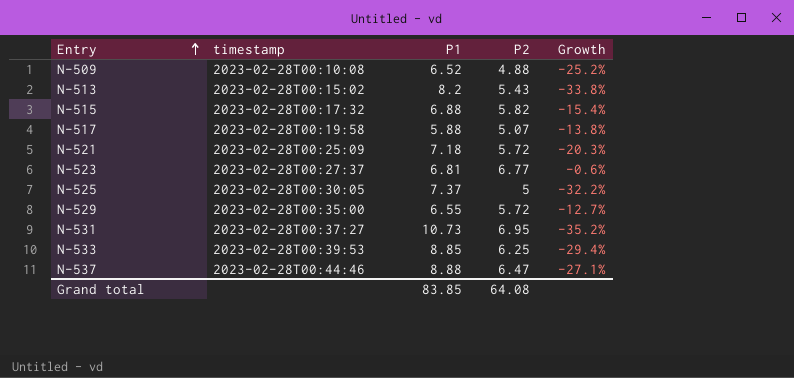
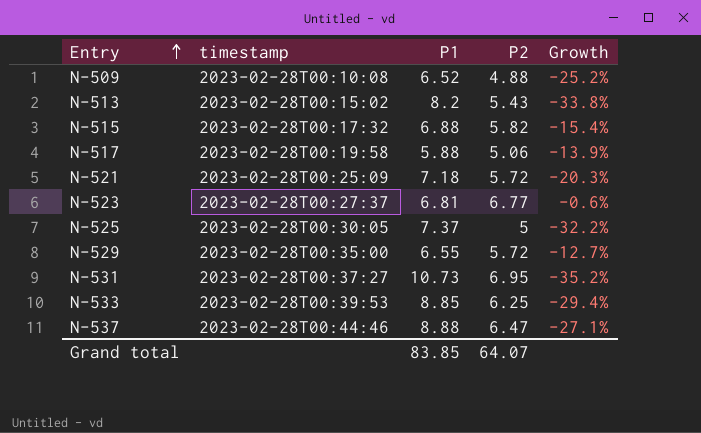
N-517 | P2: 5.07 -> 5.06
N-517 | Growth: -13.8% -> -13.9%
Grand total | P2: 64.08 -> 64.07

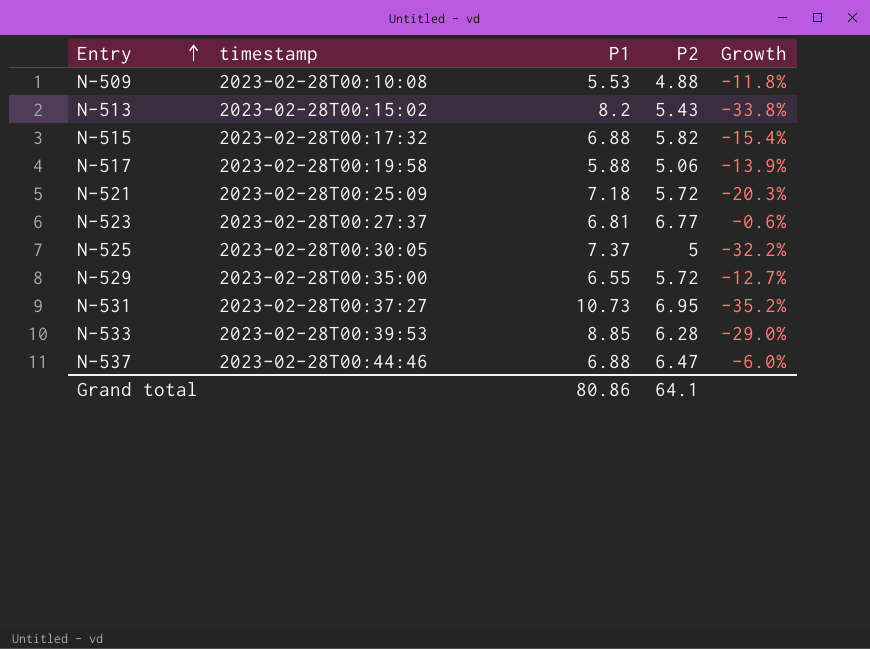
N-509 | P1: 6.52 -> 5.53
N-509 | Growth: -25.2% -> -11.8%
N-533 | P2: 6.25 -> 6.28
N-533 | Growth: -29.4% -> -29.0%
N-537 | P1: 8.88 -> 6.88
N-537 | Growth: -27.1% -> -6.0%
Grand total | P1: 83.85 -> 80.86
Grand total | P2: 64.07 -> 64.1

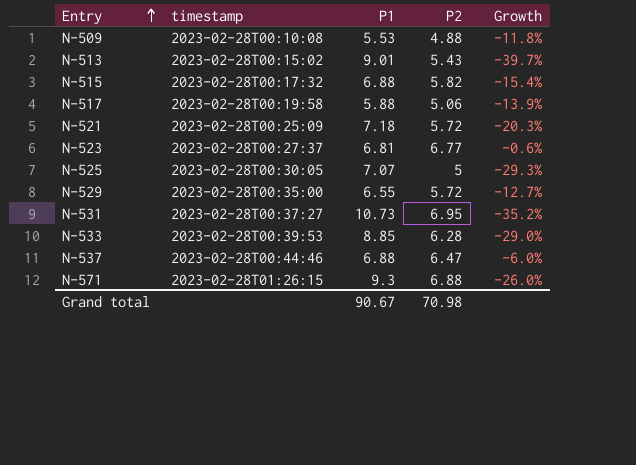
N-513 | P1: 8.2 -> 9.01
N-513 | Growth: -33.8% -> -39.7%
N-525 | P1: 7.37 -> 7.07
N-525 | Growth: -32.2% -> -29.3%
row N-571: none -> 2023-02-28T01:26:15 | 9.3 | 6.88 | -26.0%
Grand total | P1: 80.86 -> 90.67
Grand total | P2: 64.1 -> 70.98

